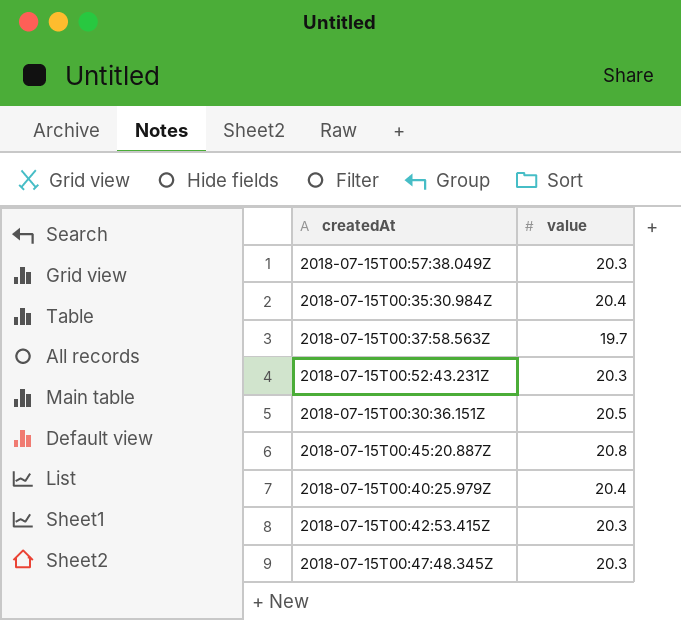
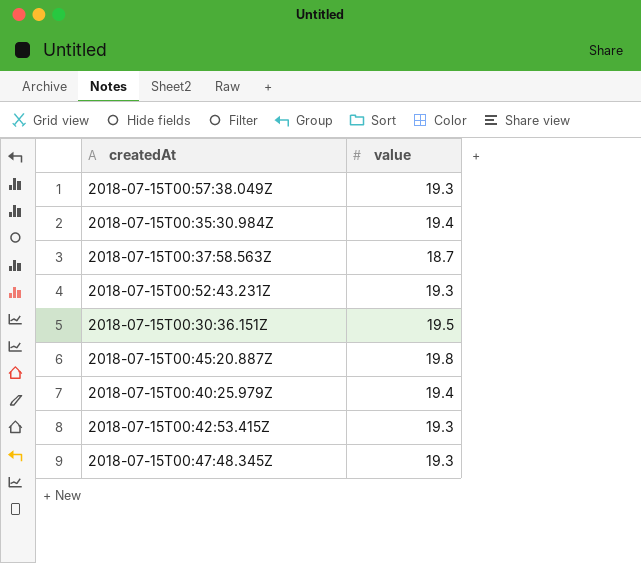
2018-07-15T00:57:38.049Z | value: 20.3 -> 19.3
2018-07-15T00:35:30.984Z | value: 20.4 -> 19.4
2018-07-15T00:37:58.563Z | value: 19.7 -> 18.7
2018-07-15T00:52:43.231Z | value: 20.3 -> 19.3
2018-07-15T00:30:36.151Z | value: 20.5 -> 19.5
2018-07-15T00:45:20.887Z | value: 20.8 -> 19.8
2018-07-15T00:40:25.979Z | value: 20.4 -> 19.4
2018-07-15T00:42:53.415Z | value: 20.3 -> 19.3
2018-07-15T00:47:48.345Z | value: 20.3 -> 19.3

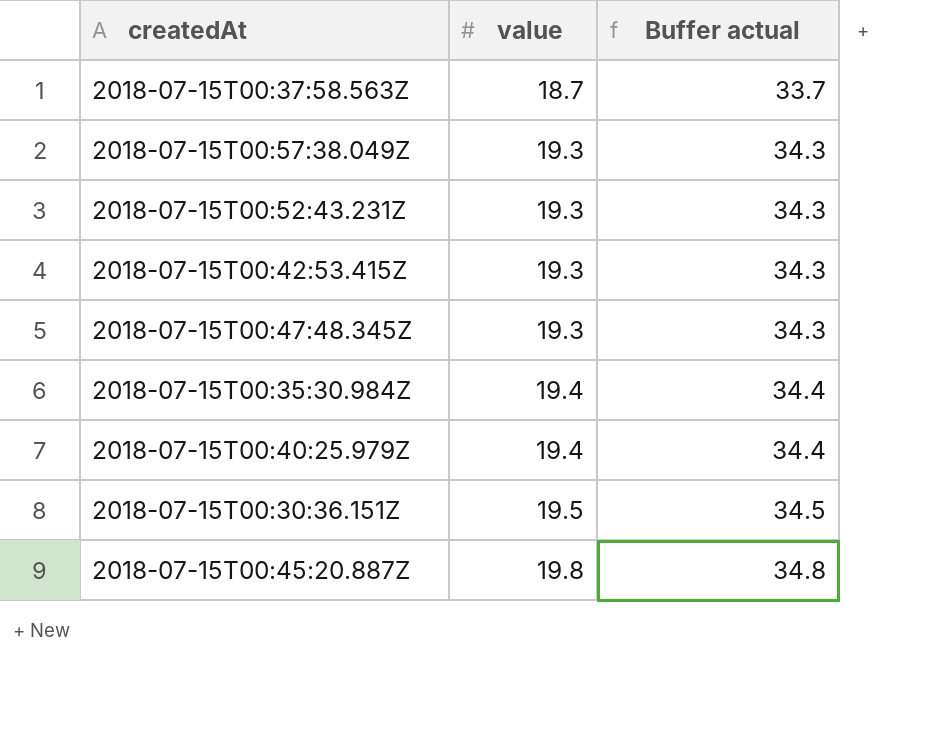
row order: none -> value ascending
column Buffer actual | formula: none -> [value] + 15

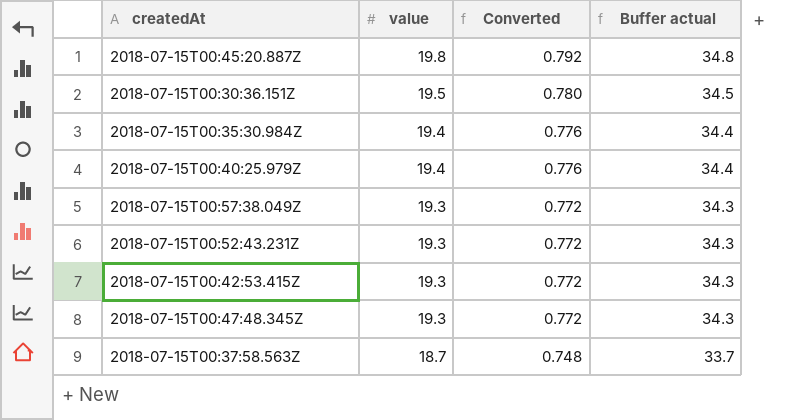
row order: value ascending -> value descending
column Converted | formula: none -> [value] * 0.04

